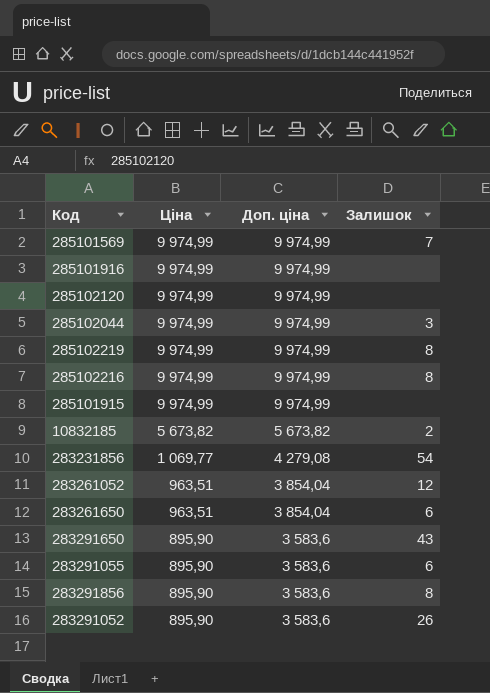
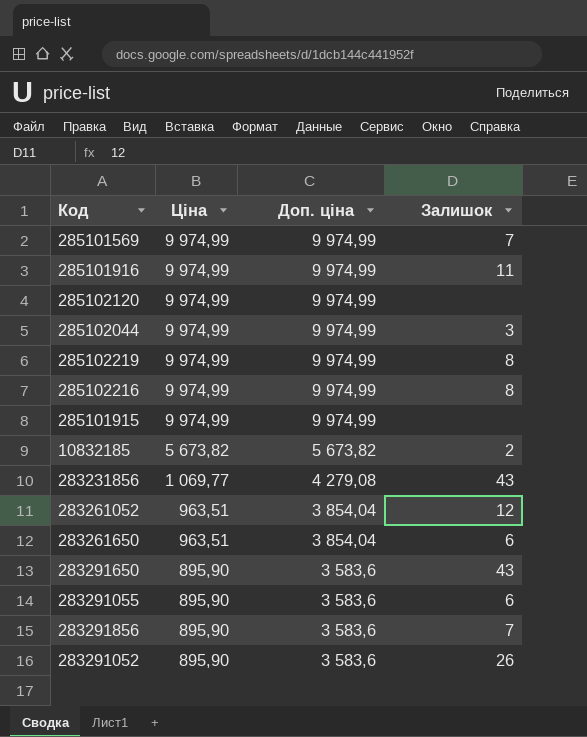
285101916 | Залишок: none -> 11
283231856 | Залишок: 54 -> 43
283291856 | Залишок: 8 -> 7

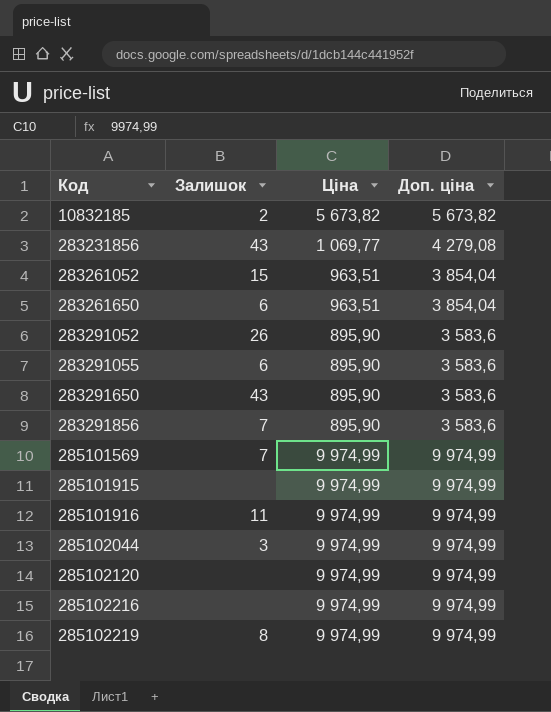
row order: Ціна descending -> Код ascending
column Залишок | position: 4 -> 2
283261052 | Залишок: 12 -> 15
285102216 | Залишок: 8 -> none

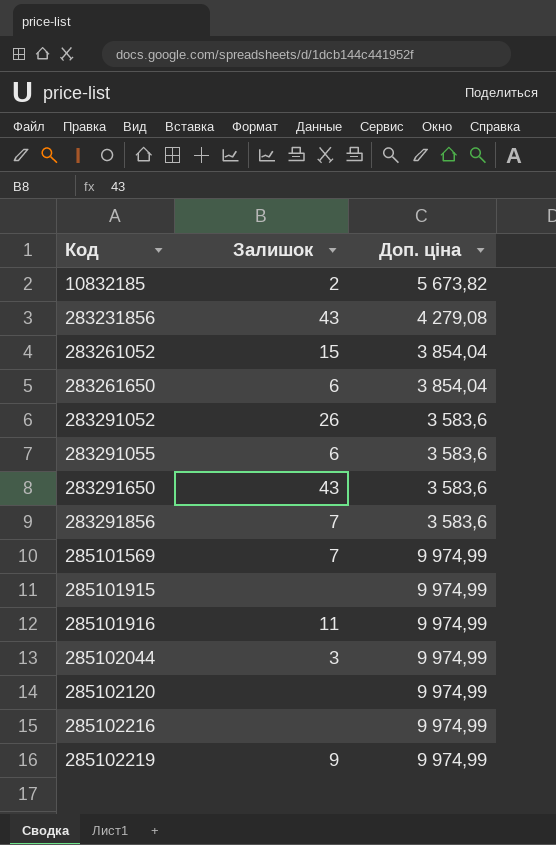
column Ціна | position: 3 -> none
285102219 | Залишок: 8 -> 9

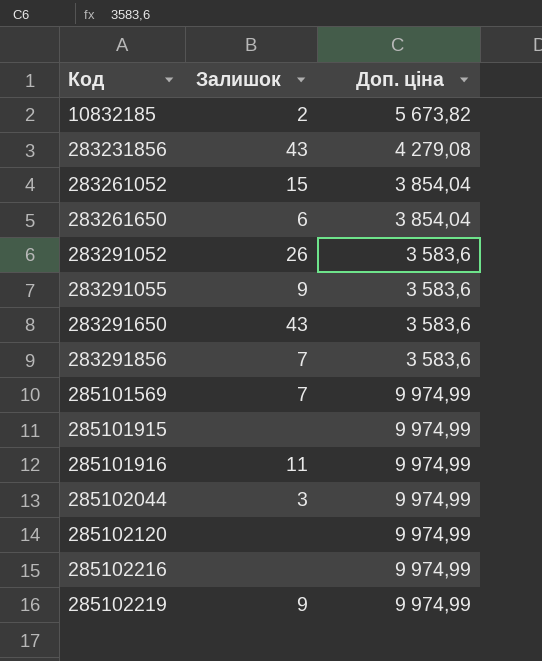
283291055 | Залишок: 6 -> 9

